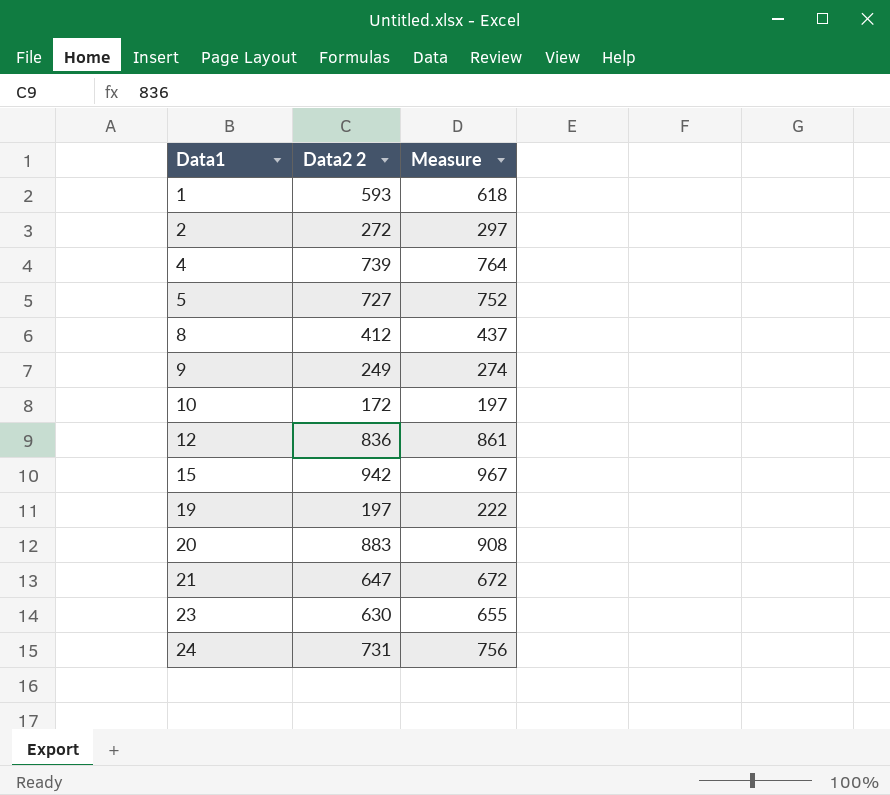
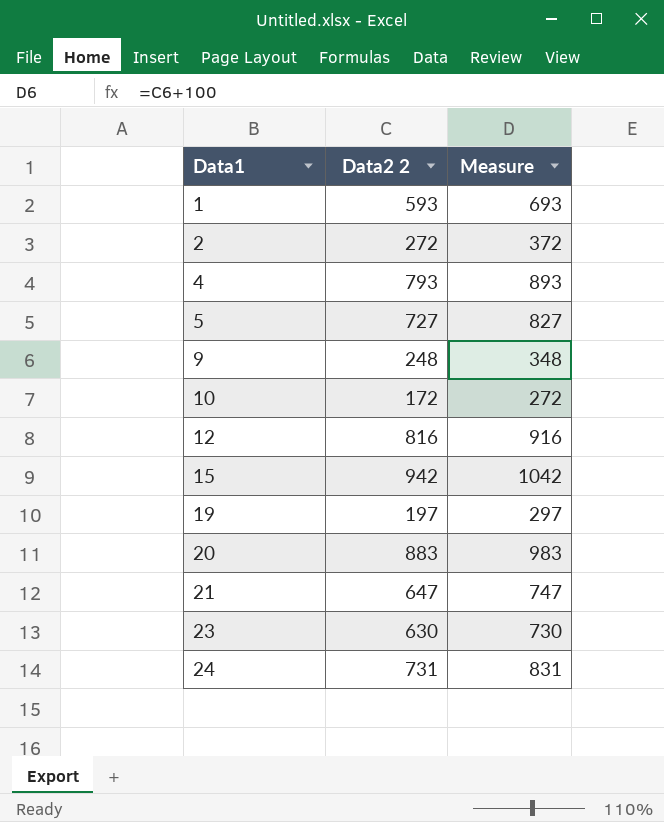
column Measure | formula: [Data2 2] + 25 -> [Data2 2] + 100
row 8: 412 | 437 -> none
4 | Data2 2: 739 -> 793
9 | Data2 2: 249 -> 248
12 | Data2 2: 836 -> 816

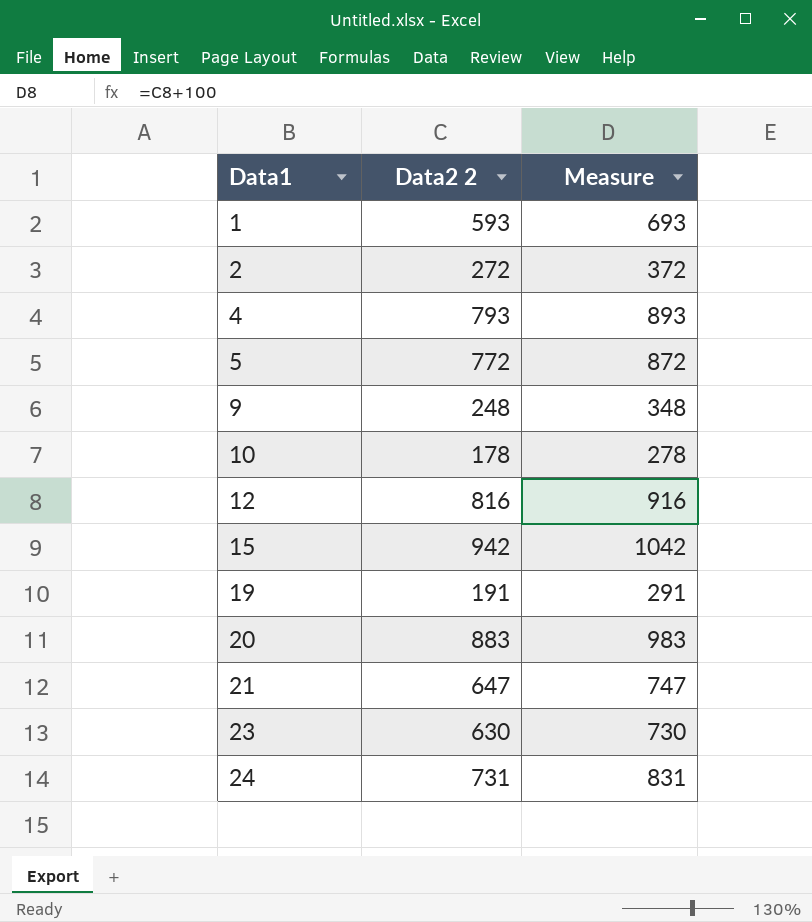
5 | Data2 2: 727 -> 772
5 | Measure: 827 -> 872
10 | Data2 2: 172 -> 178
10 | Measure: 272 -> 278
19 | Data2 2: 197 -> 191
19 | Measure: 297 -> 291

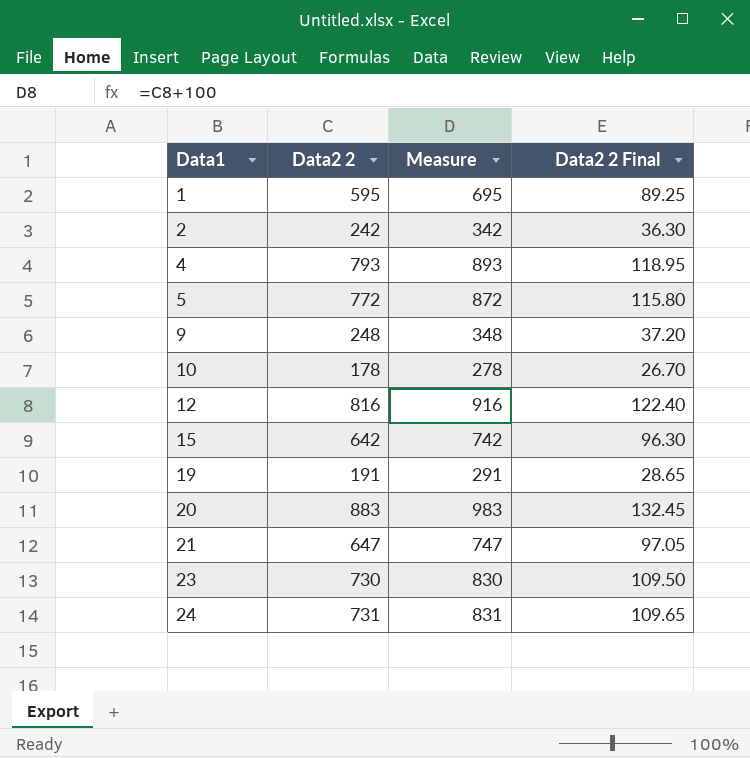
column Data2 2 Final | formula: none -> [Data2 2] * 0.15
1 | Data2 2: 593 -> 595
1 | Measure: 693 -> 695
2 | Data2 2: 272 -> 242
2 | Measure: 372 -> 342
15 | Data2 2: 942 -> 642
15 | Measure: 1042 -> 742
23 | Data2 2: 630 -> 730
23 | Measure: 730 -> 830

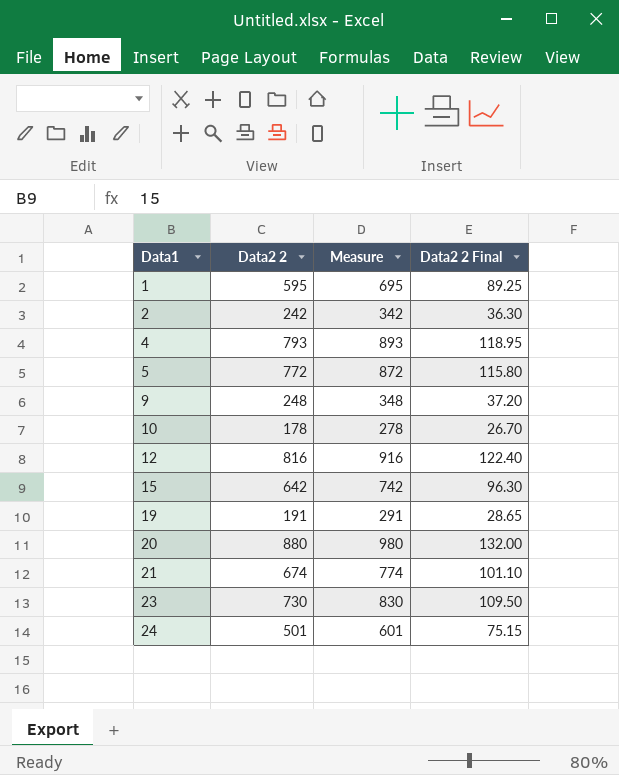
20 | Data2 2: 883 -> 880
20 | Measure: 983 -> 980
20 | Data2 2 Final: 132.45 -> 132.00
21 | Data2 2: 647 -> 674
21 | Measure: 747 -> 774
21 | Data2 2 Final: 97.05 -> 101.10
24 | Data2 2: 731 -> 501
24 | Measure: 831 -> 601
24 | Data2 2 Final: 109.65 -> 75.15

